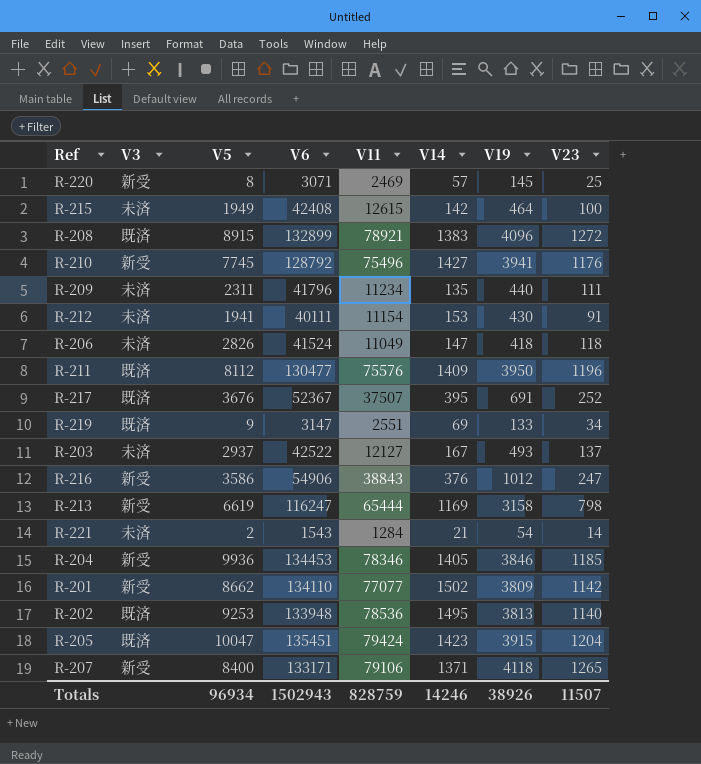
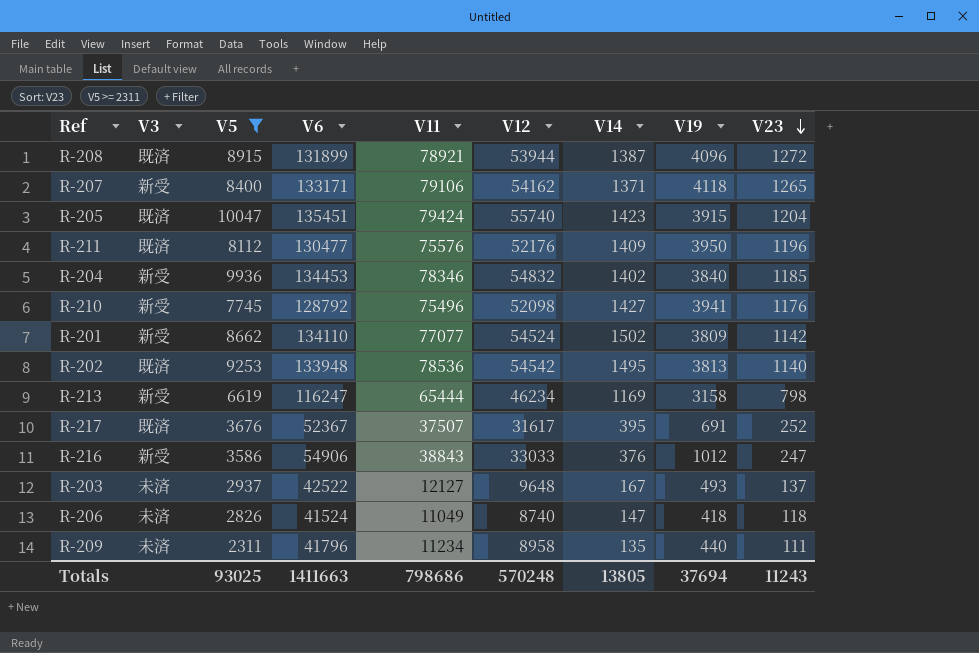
filter: none -> V5 >= 2311
row order: none -> V23 descending
column V12 | position: none -> 6
R-208 | V6: 132899 -> 131899
R-208 | V14: 1383 -> 1387
R-204 | V14: 1405 -> 1402
R-204 | V19: 3846 -> 3840
Totals | V5: 96934 -> 93025
Totals | V6: 1502943 -> 1411663
Totals | V11: 828759 -> 798686
Totals | V14: 14246 -> 13805
Totals | V19: 38926 -> 37694
Totals | V23: 11507 -> 11243

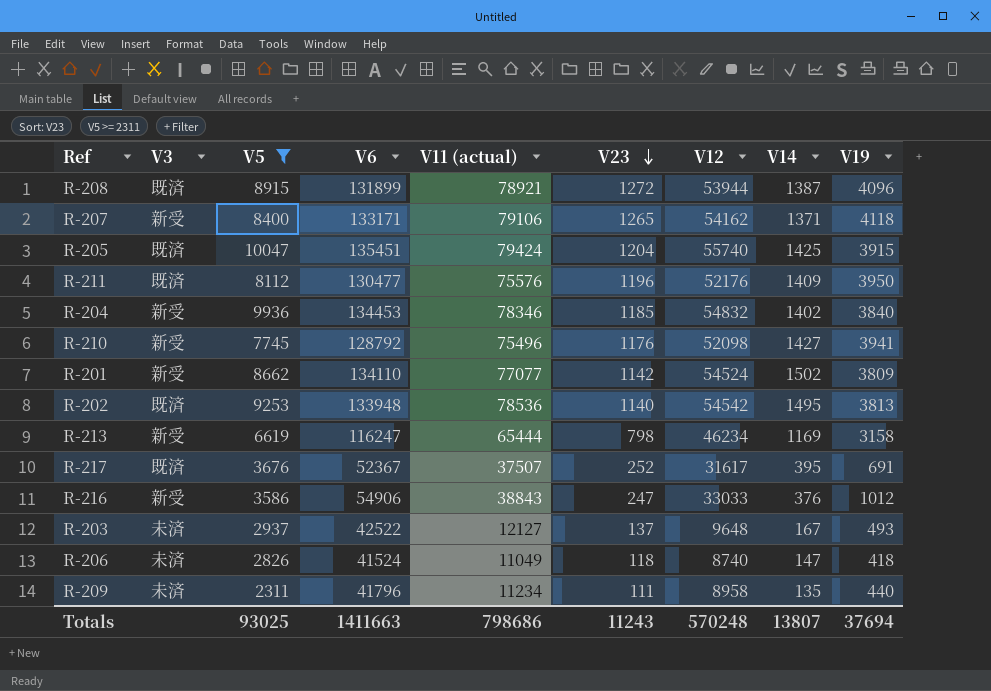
column name: V11 -> V11 (actual)
column V23 | position: 9 -> 6
R-205 | V14: 1423 -> 1425
Totals | V14: 13805 -> 13807

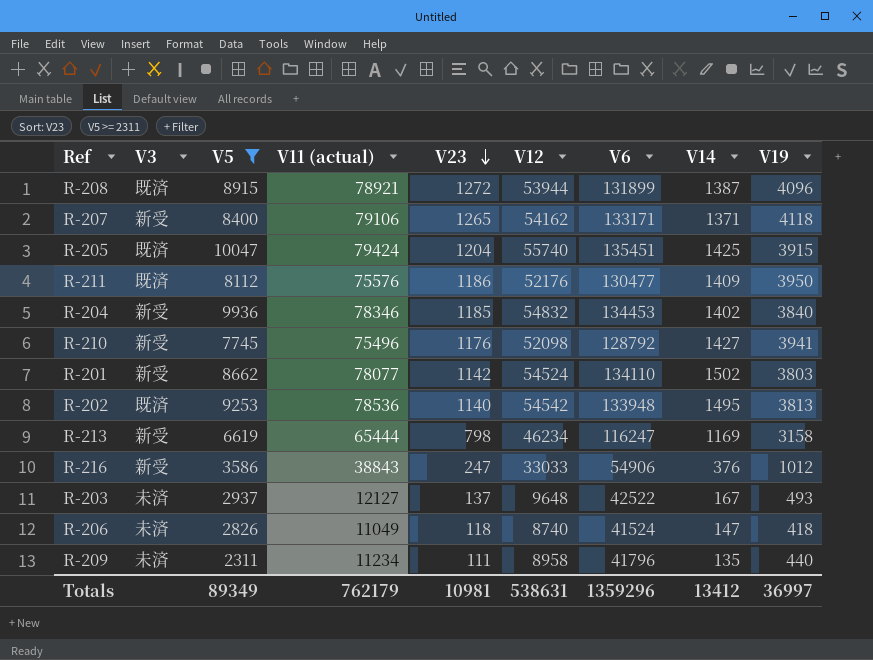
column V6 | position: 4 -> 7
row R-217: 既済 | 3676 | 52367 | 37507 | 252 | 31617 | 395 | 691 -> none
R-211 | V23: 1196 -> 1186
R-201 | V11 (actual): 77077 -> 78077
R-201 | V19: 3809 -> 3803
Totals | V5: 93025 -> 89349
Totals | V11 (actual): 798686 -> 762179
Totals | V23: 11243 -> 10981
Totals | V12: 570248 -> 538631
Totals | V6: 1411663 -> 1359296
Totals | V14: 13807 -> 13412
Totals | V19: 37694 -> 36997

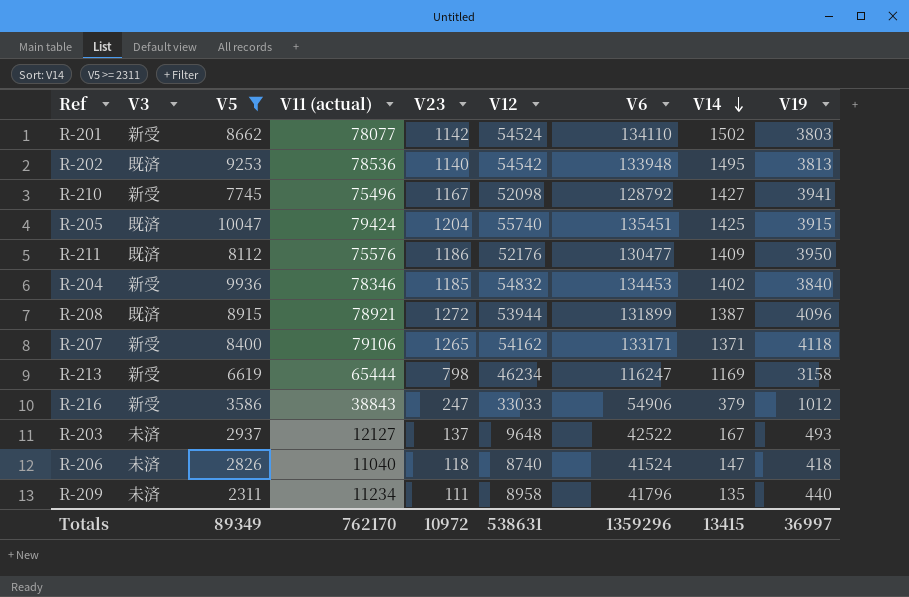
row order: V23 descending -> V14 descending
R-210 | V23: 1176 -> 1167
R-216 | V14: 376 -> 379
R-206 | V11 (actual): 11049 -> 11040
Totals | V11 (actual): 762179 -> 762170
Totals | V23: 10981 -> 10972
Totals | V14: 13412 -> 13415

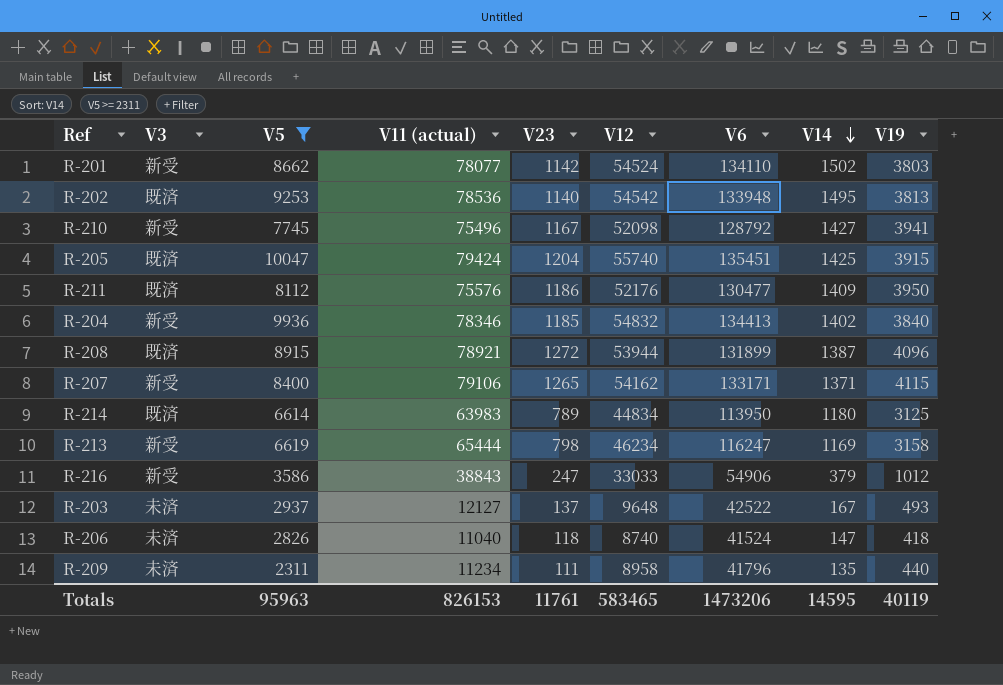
R-204 | V6: 134453 -> 134413
R-207 | V19: 4118 -> 4115
row R-214: none -> 既済 | 6614 | 63983 | 789 | 44834 | 113950 | 1180 | 3125
Totals | V5: 89349 -> 95963
Totals | V11 (actual): 762170 -> 826153
Totals | V23: 10972 -> 11761
Totals | V12: 538631 -> 583465
Totals | V6: 1359296 -> 1473206
Totals | V14: 13415 -> 14595
Totals | V19: 36997 -> 40119

